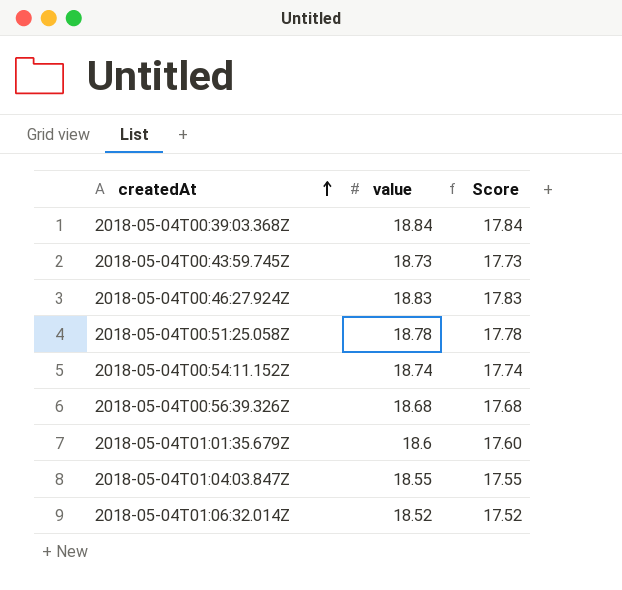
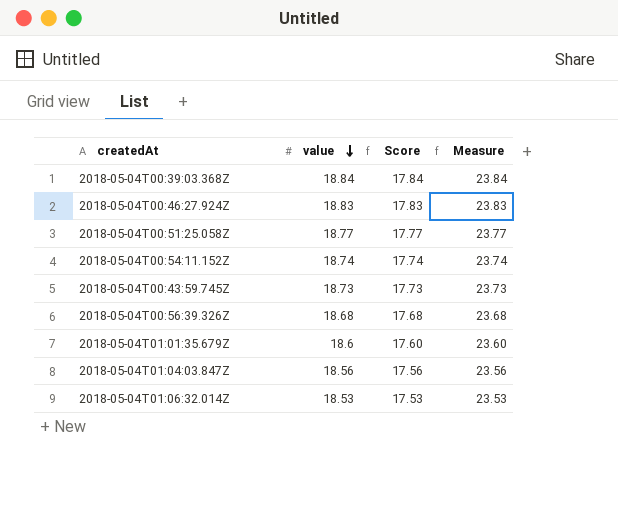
row order: createdAt ascending -> value descending
column Measure | formula: none -> [value] + 5
2018-05-04T00:51:25.058Z | value: 18.78 -> 18.77
2018-05-04T00:51:25.058Z | Score: 17.78 -> 17.77
2018-05-04T01:04:03.847Z | value: 18.55 -> 18.56
2018-05-04T01:04:03.847Z | Score: 17.55 -> 17.56
2018-05-04T01:06:32.014Z | value: 18.52 -> 18.53
2018-05-04T01:06:32.014Z | Score: 17.52 -> 17.53

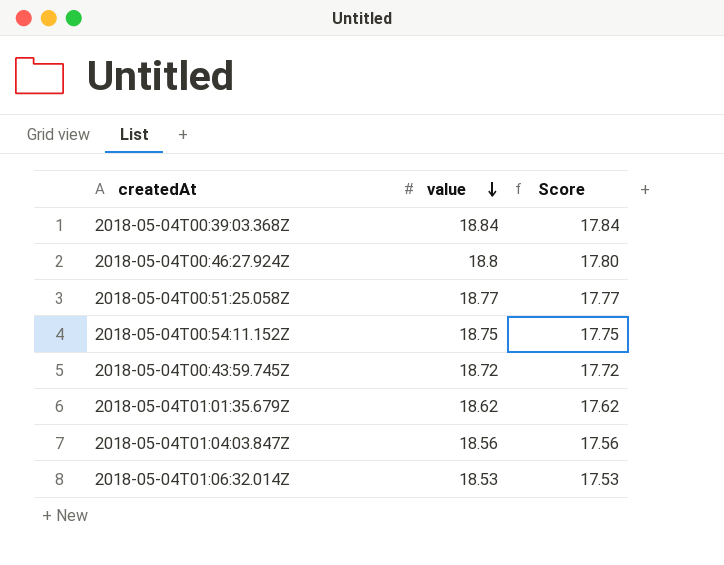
column Measure | formula: [value] + 5 -> none
row 2018-05-04T00:56:39.326Z: 18.68 | 17.68 | 23.68 -> none
2018-05-04T00:46:27.924Z | value: 18.83 -> 18.8
2018-05-04T00:46:27.924Z | Score: 17.83 -> 17.80
2018-05-04T00:54:11.152Z | value: 18.74 -> 18.75
2018-05-04T00:54:11.152Z | Score: 17.74 -> 17.75
2018-05-04T00:43:59.745Z | value: 18.73 -> 18.72
2018-05-04T00:43:59.745Z | Score: 17.73 -> 17.72
2018-05-04T01:01:35.679Z | value: 18.6 -> 18.62
2018-05-04T01:01:35.679Z | Score: 17.60 -> 17.62

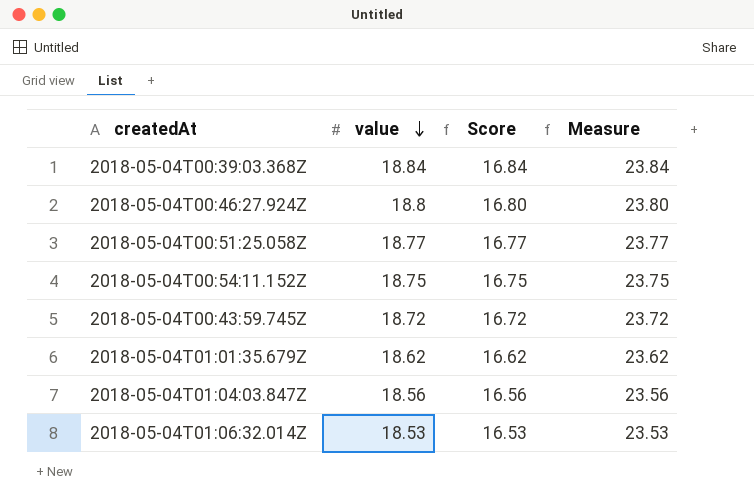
column Score | formula: [value] - 1 -> [value] - 2
column Measure | formula: none -> [value] + 5

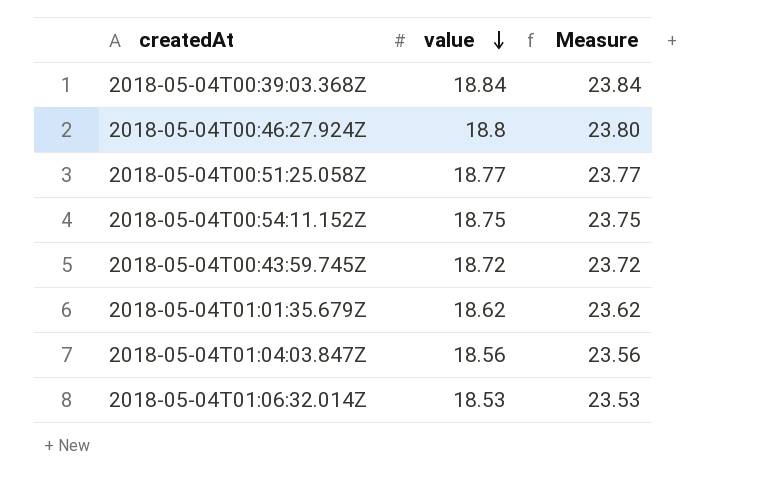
column Score | formula: [value] - 2 -> none

